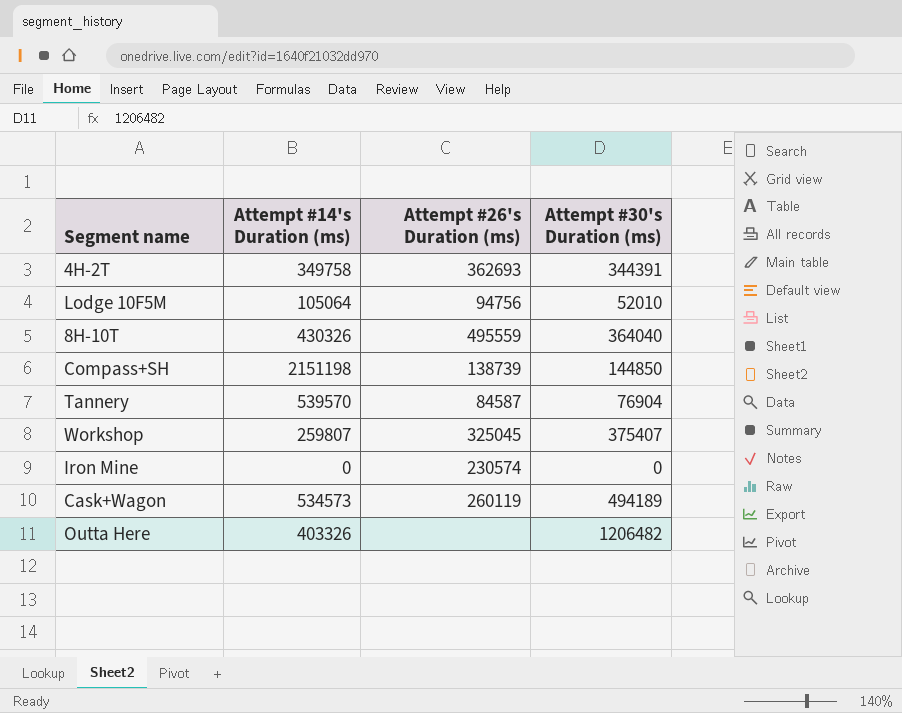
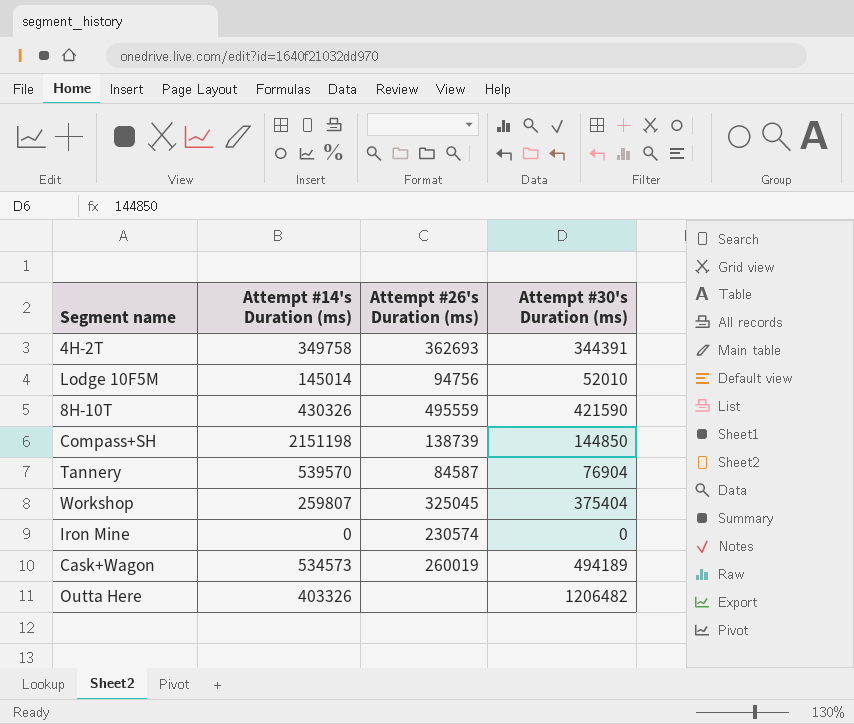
Lodge 10F5M | Attempt #14's Duration (ms): 105064 -> 145014
8H-10T | Attempt #30's Duration (ms): 364040 -> 421590
Workshop | Attempt #30's Duration (ms): 375407 -> 375404
Cask+Wagon | Attempt #26's Duration (ms): 260119 -> 260019

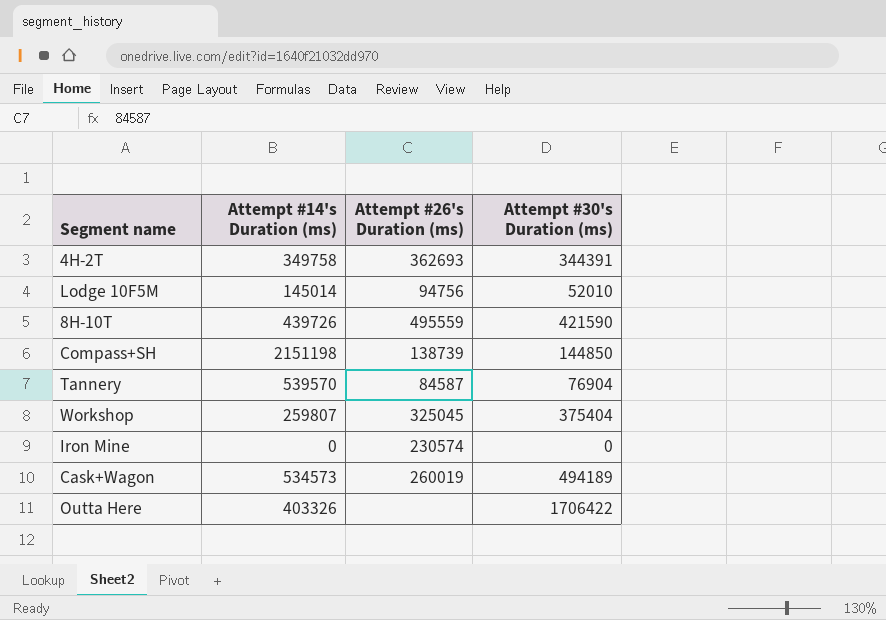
8H-10T | Attempt #14's Duration (ms): 430326 -> 439726
Outta Here | Attempt #30's Duration (ms): 1206482 -> 1706422

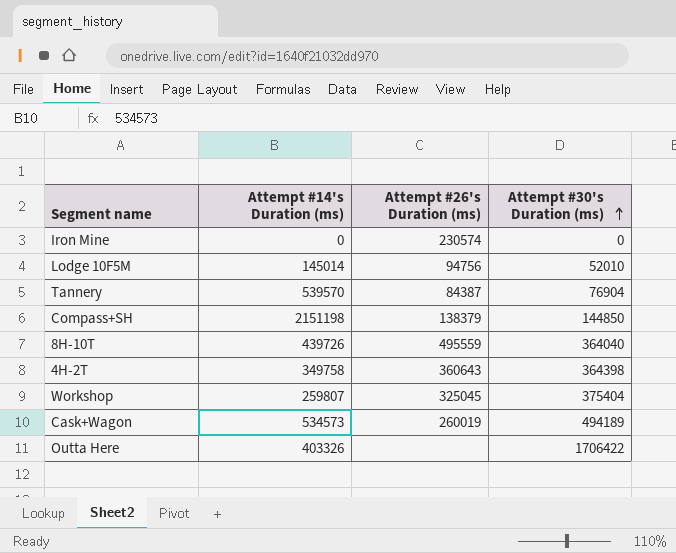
row order: none -> Attempt #30's Duration (ms) ascending
Tannery | Attempt #26's Duration (ms): 84587 -> 84387
Compass+SH | Attempt #26's Duration (ms): 138739 -> 138379
8H-10T | Attempt #30's Duration (ms): 421590 -> 364040
4H-2T | Attempt #26's Duration (ms): 362693 -> 360643
4H-2T | Attempt #30's Duration (ms): 344391 -> 364398

